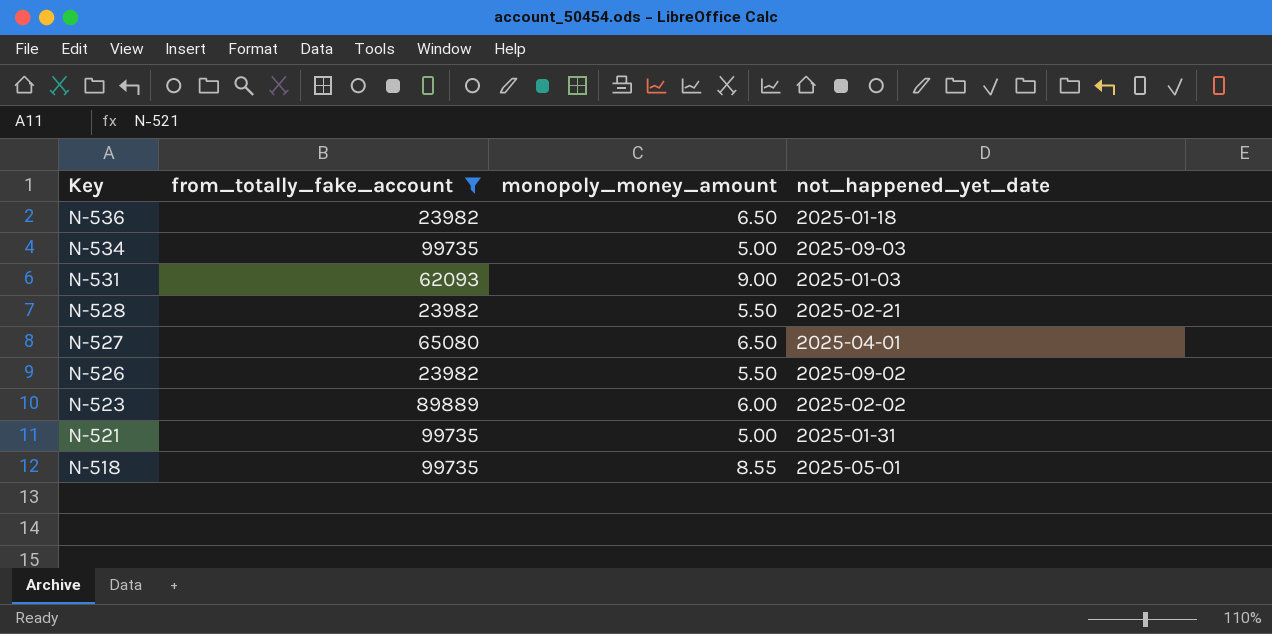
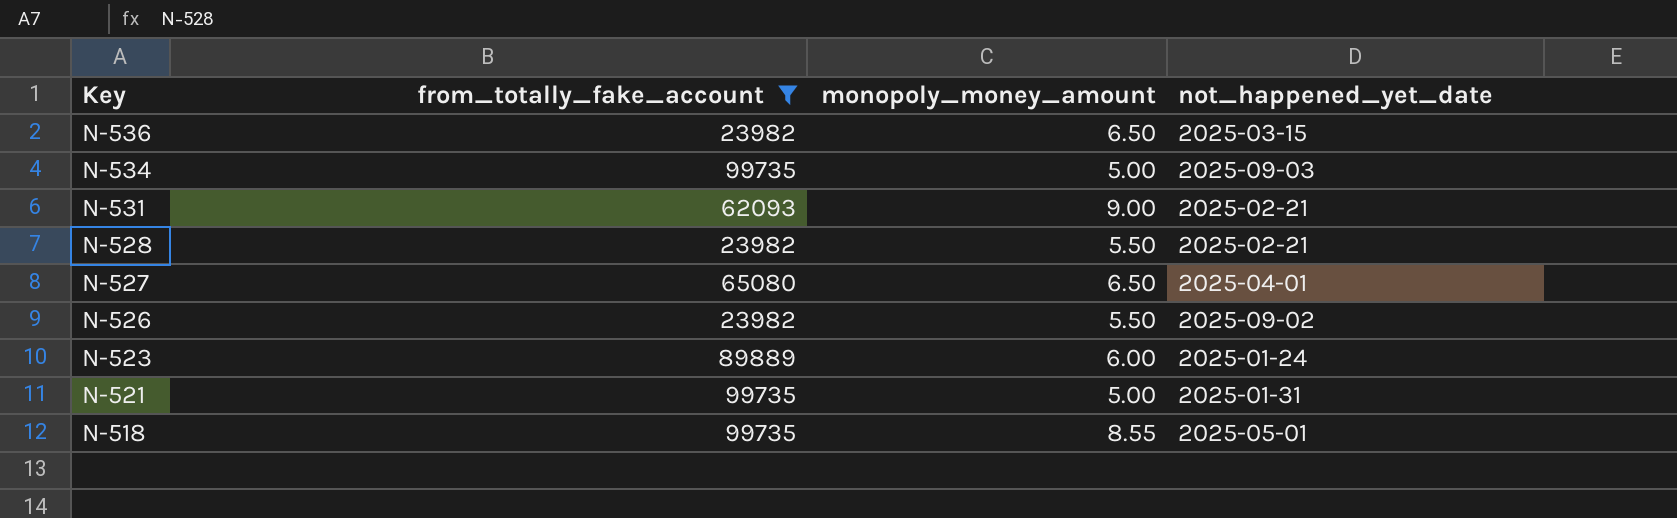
N-536 | not_happened_yet_date: 2025-01-18 -> 2025-03-15
N-531 | not_happened_yet_date: 2025-01-03 -> 2025-02-21
N-523 | not_happened_yet_date: 2025-02-02 -> 2025-01-24

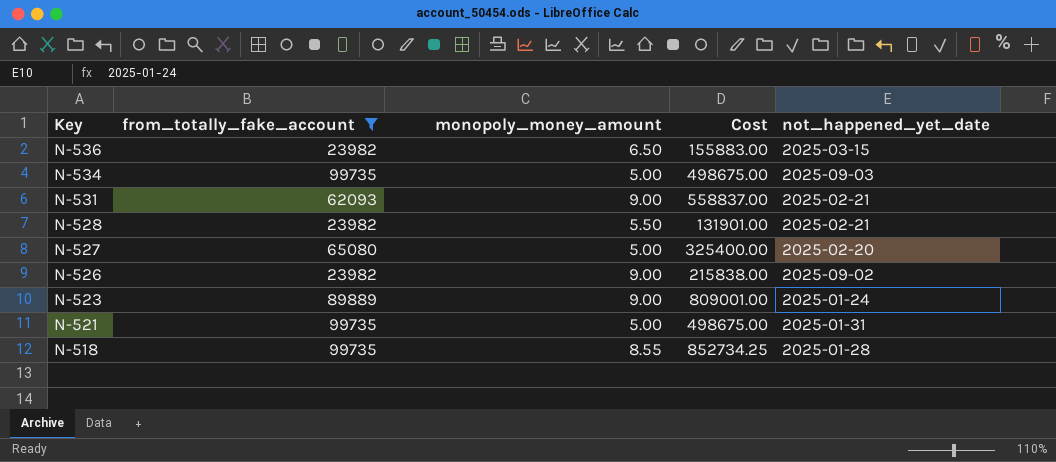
column Cost | formula: none -> [from_totally_fake_account] * [monopoly_money_amount]
N-527 | monopoly_money_amount: 6.50 -> 5.00
N-527 | not_happened_yet_date: 2025-04-01 -> 2025-02-20
N-526 | monopoly_money_amount: 5.50 -> 9.00
N-523 | monopoly_money_amount: 6.00 -> 9.00
N-518 | not_happened_yet_date: 2025-05-01 -> 2025-01-28

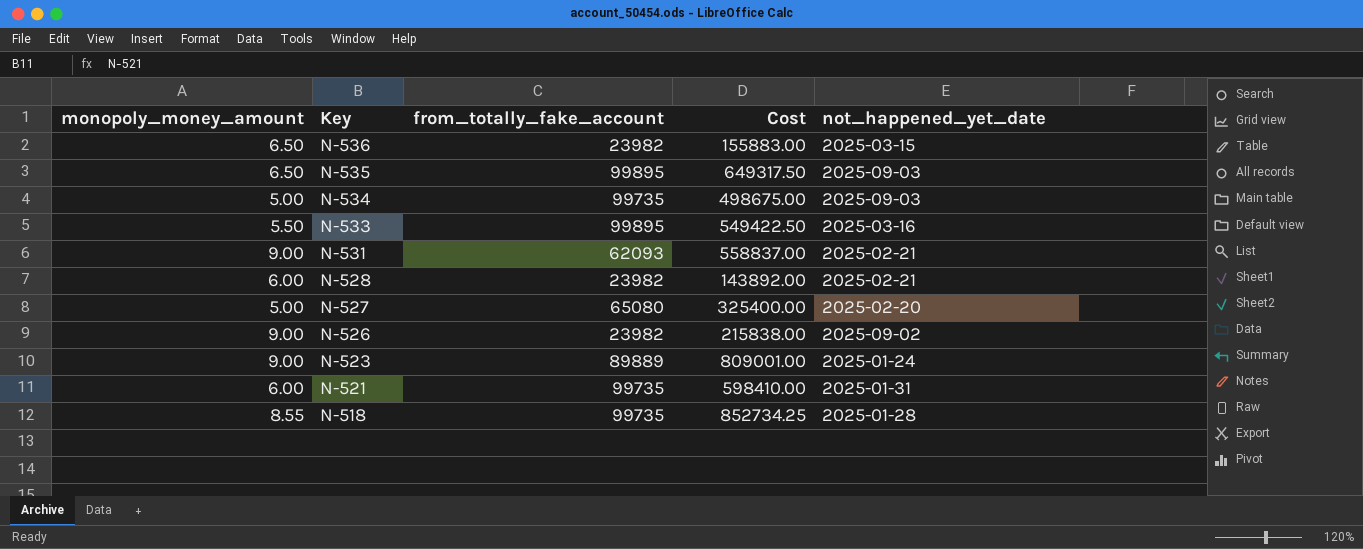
filter: from_totally_fake_account != 99895 -> none
column monopoly_money_amount | position: 3 -> 1
N-528 | monopoly_money_amount: 5.50 -> 6.00
N-528 | Cost: 131901.00 -> 143892.00
N-521 | monopoly_money_amount: 5.00 -> 6.00
N-521 | Cost: 498675.00 -> 598410.00

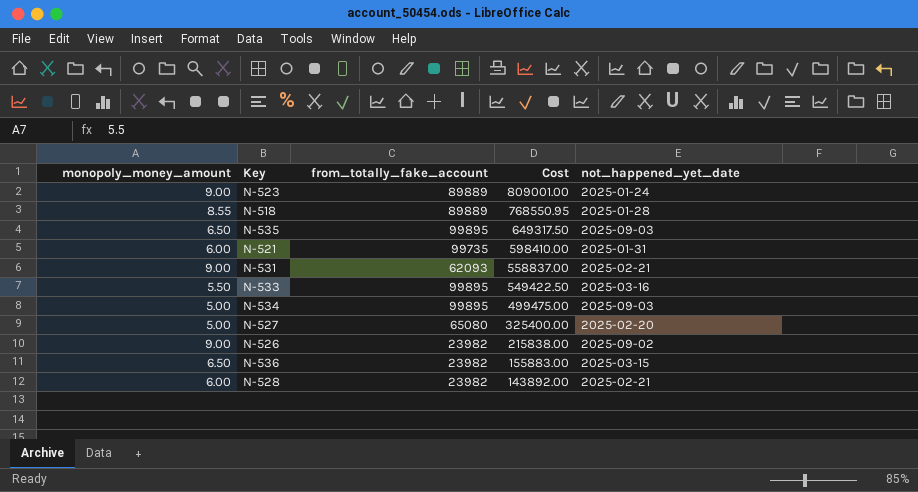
row order: Key descending -> Cost descending
N-518 | from_totally_fake_account: 99735 -> 89889
N-518 | Cost: 852734.25 -> 768550.95
N-534 | from_totally_fake_account: 99735 -> 99895
N-534 | Cost: 498675.00 -> 499475.00

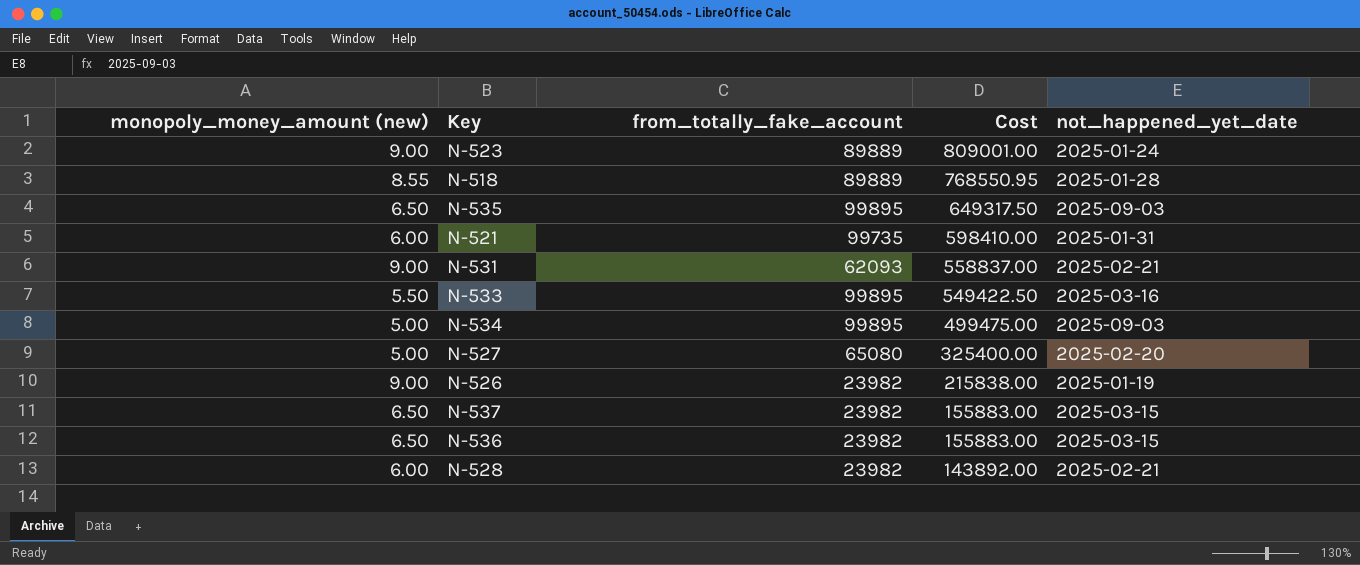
column name: monopoly_money_amount -> monopoly_money_amount (new)
N-526 | not_happened_yet_date: 2025-09-02 -> 2025-01-19
row N-537: none -> 6.50 | 23982 | 155883.00 | 2025-03-15

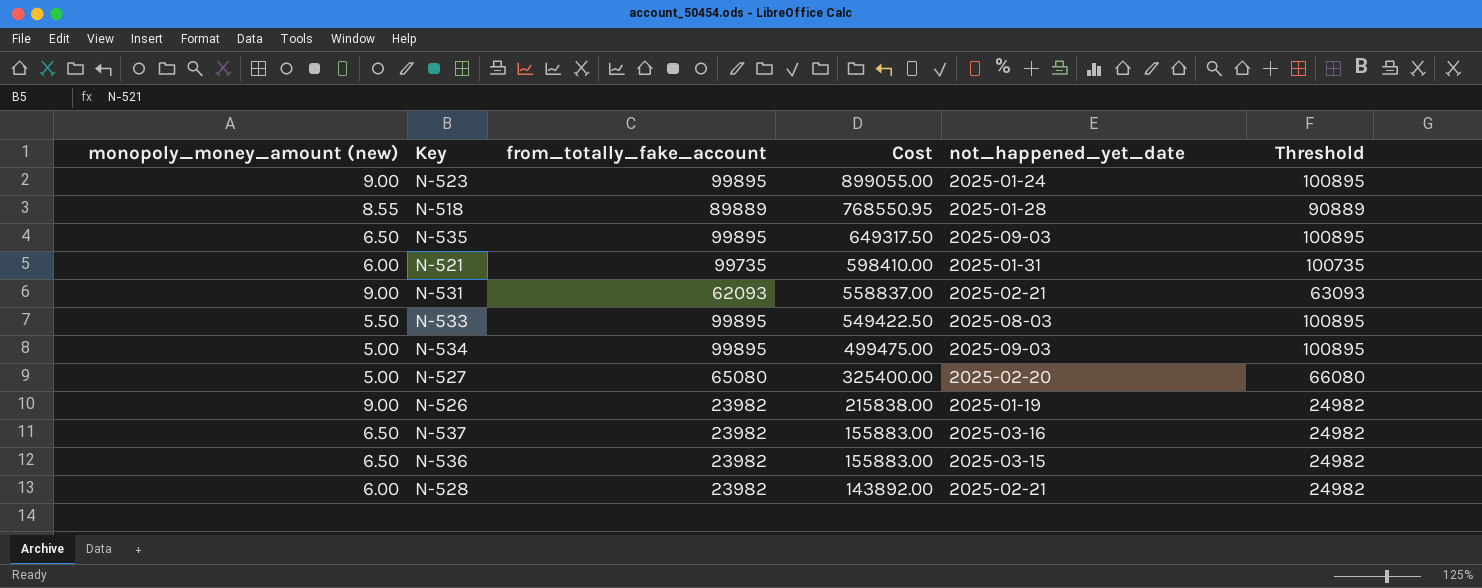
column Threshold | formula: none -> [from_totally_fake_account] + 1000
N-523 | from_totally_fake_account: 89889 -> 99895
N-523 | Cost: 809001.00 -> 899055.00
N-533 | not_happened_yet_date: 2025-03-16 -> 2025-08-03
N-537 | not_happened_yet_date: 2025-03-15 -> 2025-03-16

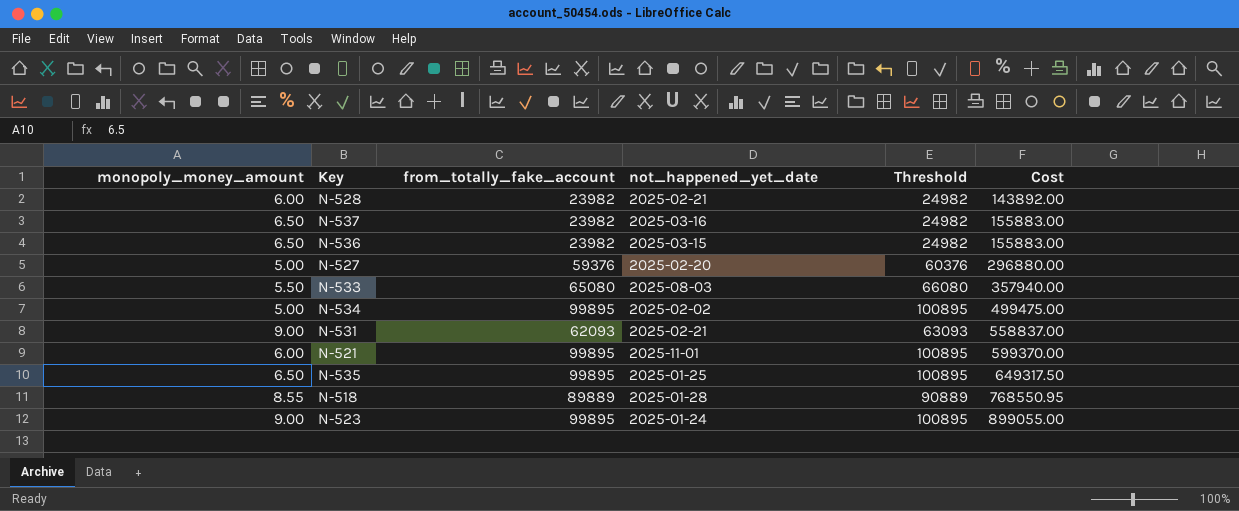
row order: Cost descending -> Cost ascending
column name: monopoly_money_amount (new) -> monopoly_money_amount
column Cost | position: 4 -> 6
row N-526: 9.00 | 23982 | 215838.00 | 2025-01-19 | 24982 -> none
N-527 | from_totally_fake_account: 65080 -> 59376
N-527 | Threshold: 66080 -> 60376
N-527 | Cost: 325400.00 -> 296880.00
N-533 | from_totally_fake_account: 99895 -> 65080
N-533 | Threshold: 100895 -> 66080
N-533 | Cost: 549422.50 -> 357940.00
N-534 | not_happened_yet_date: 2025-09-03 -> 2025-02-02
N-521 | from_totally_fake_account: 99735 -> 99895
N-521 | not_happened_yet_date: 2025-01-31 -> 2025-11-01
N-521 | Threshold: 100735 -> 100895
N-521 | Cost: 598410.00 -> 599370.00
N-535 | not_happened_yet_date: 2025-09-03 -> 2025-01-25

